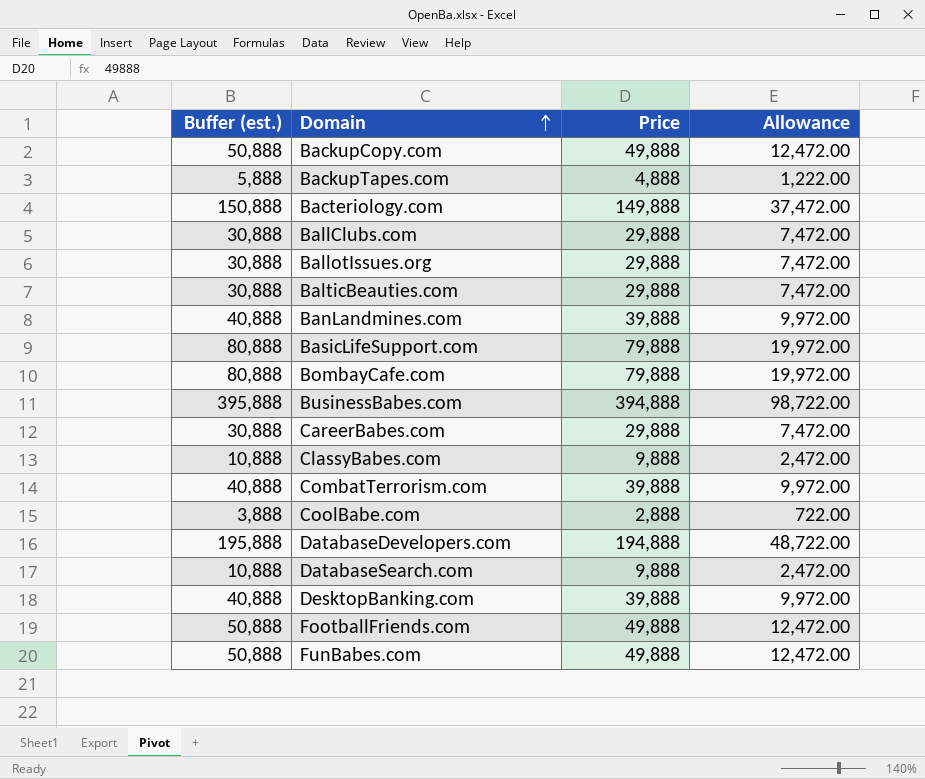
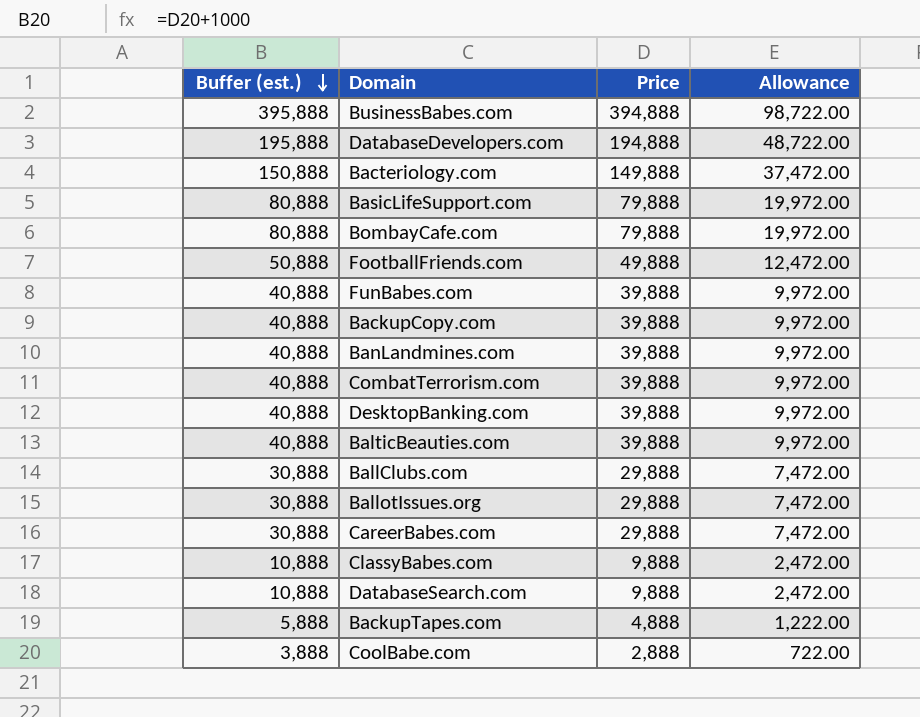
row order: Domain ascending -> Buffer (est.) descending
FunBabes.com | Buffer (est.): 50,888 -> 40,888
FunBabes.com | Price: 49,888 -> 39,888
FunBabes.com | Allowance: 12,472.00 -> 9,972.00
BackupCopy.com | Buffer (est.): 50,888 -> 40,888
BackupCopy.com | Price: 49,888 -> 39,888
BackupCopy.com | Allowance: 12,472.00 -> 9,972.00
BalticBeauties.com | Buffer (est.): 30,888 -> 40,888
BalticBeauties.com | Price: 29,888 -> 39,888
BalticBeauties.com | Allowance: 7,472.00 -> 9,972.00

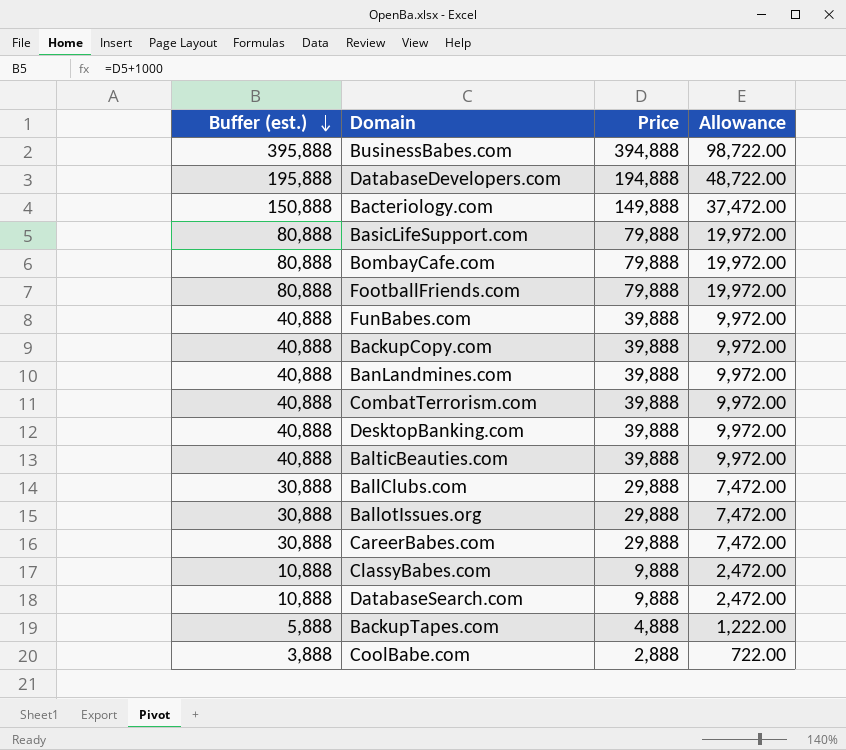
FootballFriends.com | Buffer (est.): 50,888 -> 80,888
FootballFriends.com | Price: 49,888 -> 79,888
FootballFriends.com | Allowance: 12,472.00 -> 19,972.00

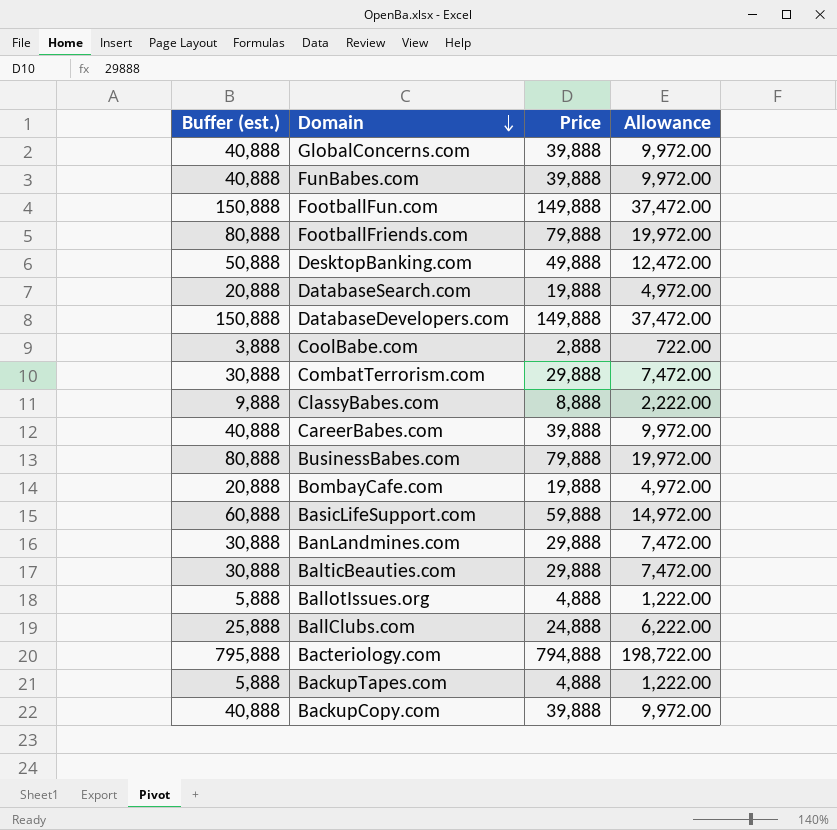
row order: Buffer (est.) descending -> Domain descending
row GlobalConcerns.com: none -> 40,888 | 39,888 | 9,972.00
row FootballFun.com: none -> 150,888 | 149,888 | 37,472.00
DesktopBanking.com | Buffer (est.): 40,888 -> 50,888
DesktopBanking.com | Price: 39,888 -> 49,888
DesktopBanking.com | Allowance: 9,972.00 -> 12,472.00
DatabaseSearch.com | Buffer (est.): 10,888 -> 20,888
DatabaseSearch.com | Price: 9,888 -> 19,888
DatabaseSearch.com | Allowance: 2,472.00 -> 4,972.00
DatabaseDevelopers.com | Buffer (est.): 195,888 -> 150,888
DatabaseDevelopers.com | Price: 194,888 -> 149,888
DatabaseDevelopers.com | Allowance: 48,722.00 -> 37,472.00
CombatTerrorism.com | Buffer (est.): 40,888 -> 30,888
CombatTerrorism.com | Price: 39,888 -> 29,888
CombatTerrorism.com | Allowance: 9,972.00 -> 7,472.00
ClassyBabes.com | Buffer (est.): 10,888 -> 9,888
ClassyBabes.com | Price: 9,888 -> 8,888
ClassyBabes.com | Allowance: 2,472.00 -> 2,222.00
CareerBabes.com | Buffer (est.): 30,888 -> 40,888
CareerBabes.com | Price: 29,888 -> 39,888
CareerBabes.com | Allowance: 7,472.00 -> 9,972.00
BusinessBabes.com | Buffer (est.): 395,888 -> 80,888
BusinessBabes.com | Price: 394,888 -> 79,888
BusinessBabes.com | Allowance: 98,722.00 -> 19,972.00
BombayCafe.com | Buffer (est.): 80,888 -> 20,888
BombayCafe.com | Price: 79,888 -> 19,888
BombayCafe.com | Allowance: 19,972.00 -> 4,972.00
BasicLifeSupport.com | Buffer (est.): 80,888 -> 60,888
BasicLifeSupport.com | Price: 79,888 -> 59,888
BasicLifeSupport.com | Allowance: 19,972.00 -> 14,972.00
BanLandmines.com | Buffer (est.): 40,888 -> 30,888
BanLandmines.com | Price: 39,888 -> 29,888
BanLandmines.com | Allowance: 9,972.00 -> 7,472.00
BalticBeauties.com | Buffer (est.): 40,888 -> 30,888
BalticBeauties.com | Price: 39,888 -> 29,888
BalticBeauties.com | Allowance: 9,972.00 -> 7,472.00
BallotIssues.org | Buffer (est.): 30,888 -> 5,888
BallotIssues.org | Price: 29,888 -> 4,888
BallotIssues.org | Allowance: 7,472.00 -> 1,222.00
BallClubs.com | Buffer (est.): 30,888 -> 25,888
BallClubs.com | Price: 29,888 -> 24,888
BallClubs.com | Allowance: 7,472.00 -> 6,222.00
Bacteriology.com | Buffer (est.): 150,888 -> 795,888
Bacteriology.com | Price: 149,888 -> 794,888
Bacteriology.com | Allowance: 37,472.00 -> 198,722.00

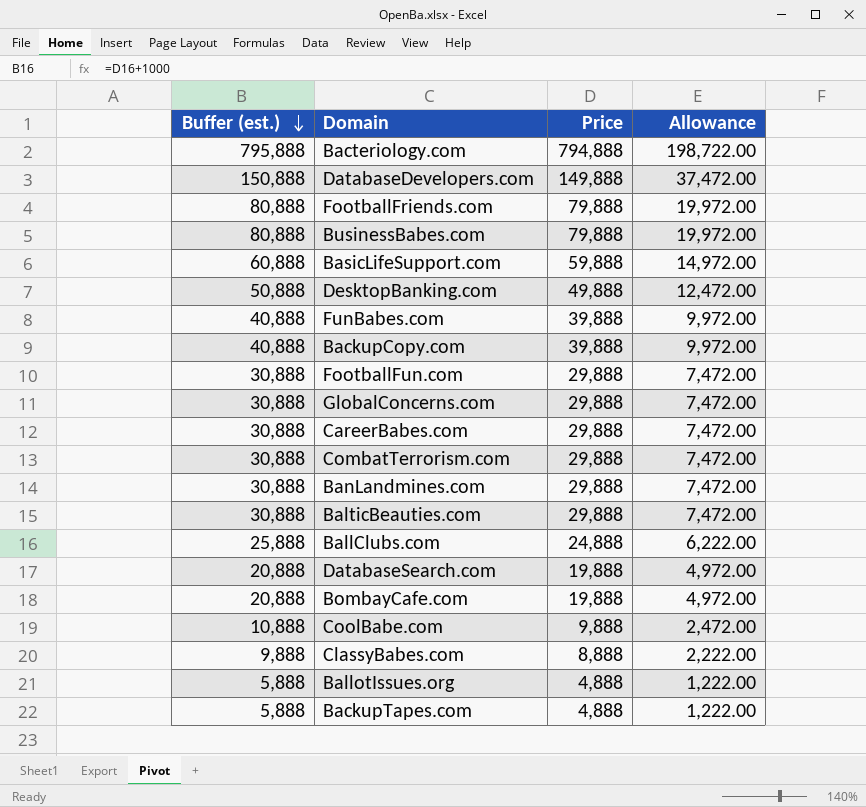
row order: Domain descending -> Buffer (est.) descending
FootballFun.com | Buffer (est.): 150,888 -> 30,888
FootballFun.com | Price: 149,888 -> 29,888
FootballFun.com | Allowance: 37,472.00 -> 7,472.00
GlobalConcerns.com | Buffer (est.): 40,888 -> 30,888
GlobalConcerns.com | Price: 39,888 -> 29,888
GlobalConcerns.com | Allowance: 9,972.00 -> 7,472.00
CareerBabes.com | Buffer (est.): 40,888 -> 30,888
CareerBabes.com | Price: 39,888 -> 29,888
CareerBabes.com | Allowance: 9,972.00 -> 7,472.00
CoolBabe.com | Buffer (est.): 3,888 -> 10,888
CoolBabe.com | Price: 2,888 -> 9,888
CoolBabe.com | Allowance: 722.00 -> 2,472.00

